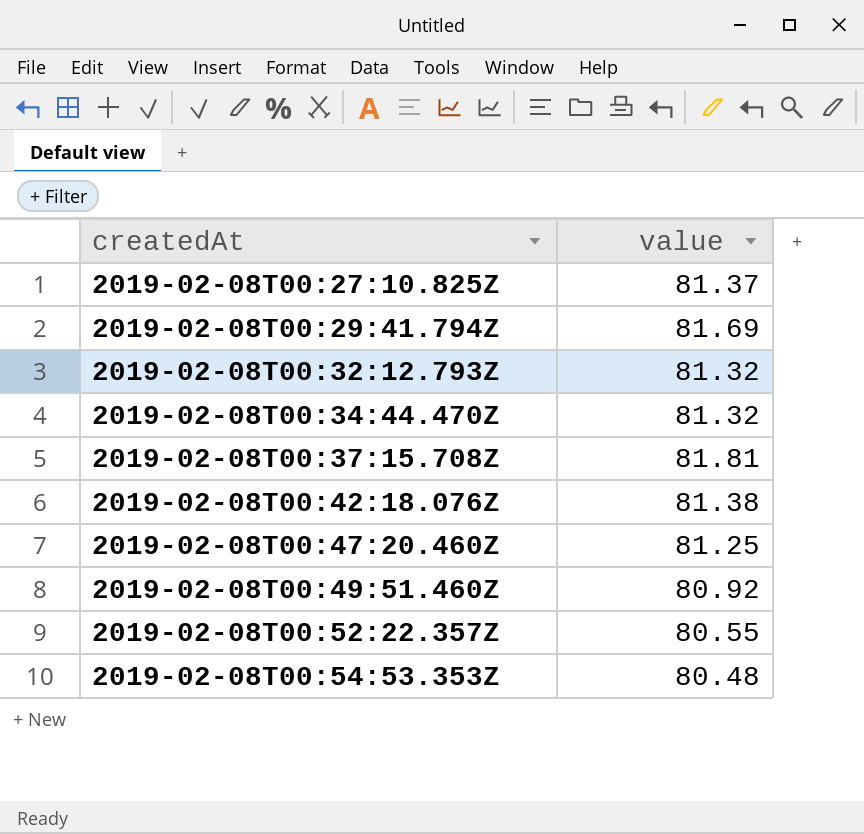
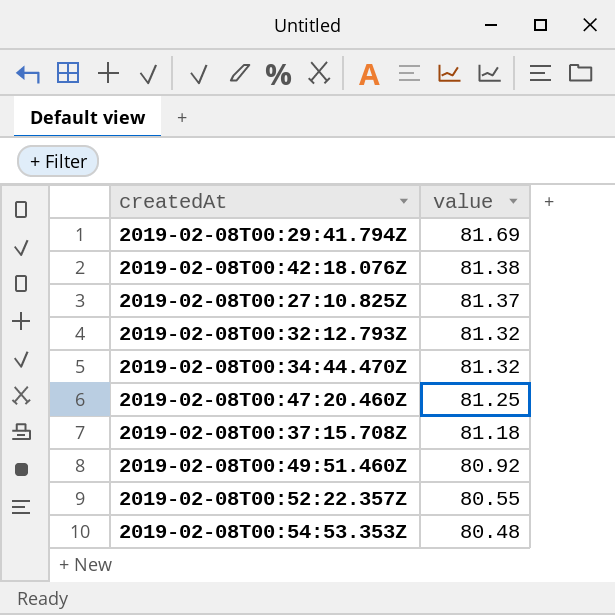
row order: createdAt ascending -> value descending
2019-02-08T00:37:15.708Z | value: 81.81 -> 81.18

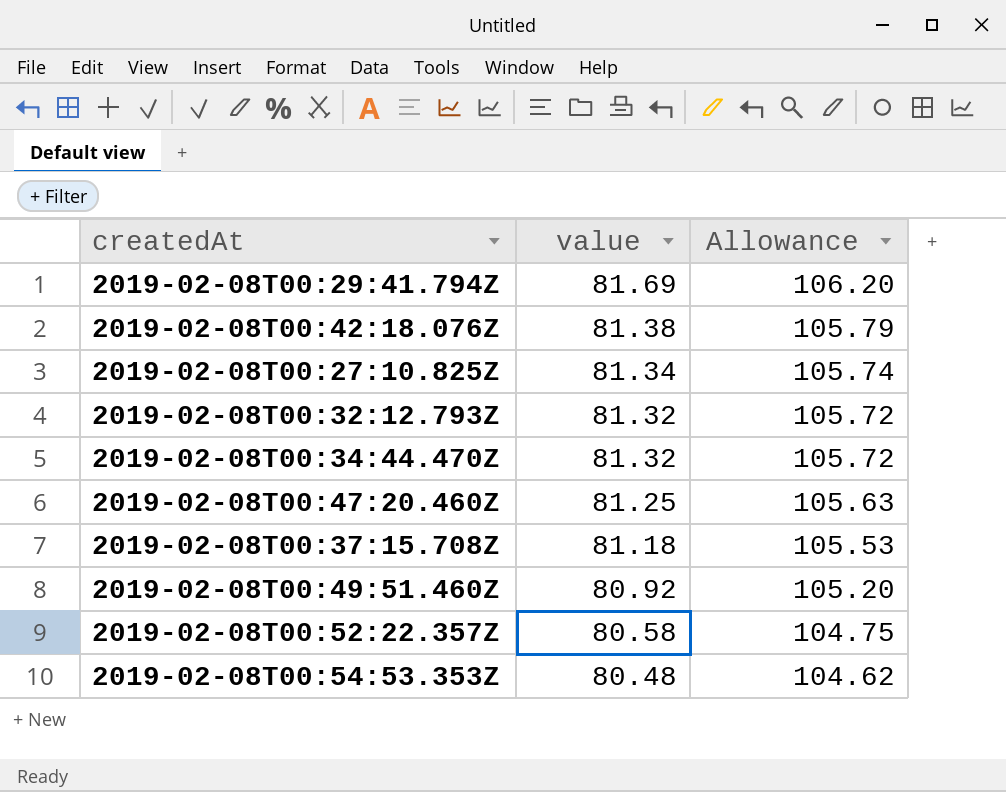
column Allowance | formula: none -> [value] * 1.3
2019-02-08T00:27:10.825Z | value: 81.37 -> 81.34
2019-02-08T00:52:22.357Z | value: 80.55 -> 80.58

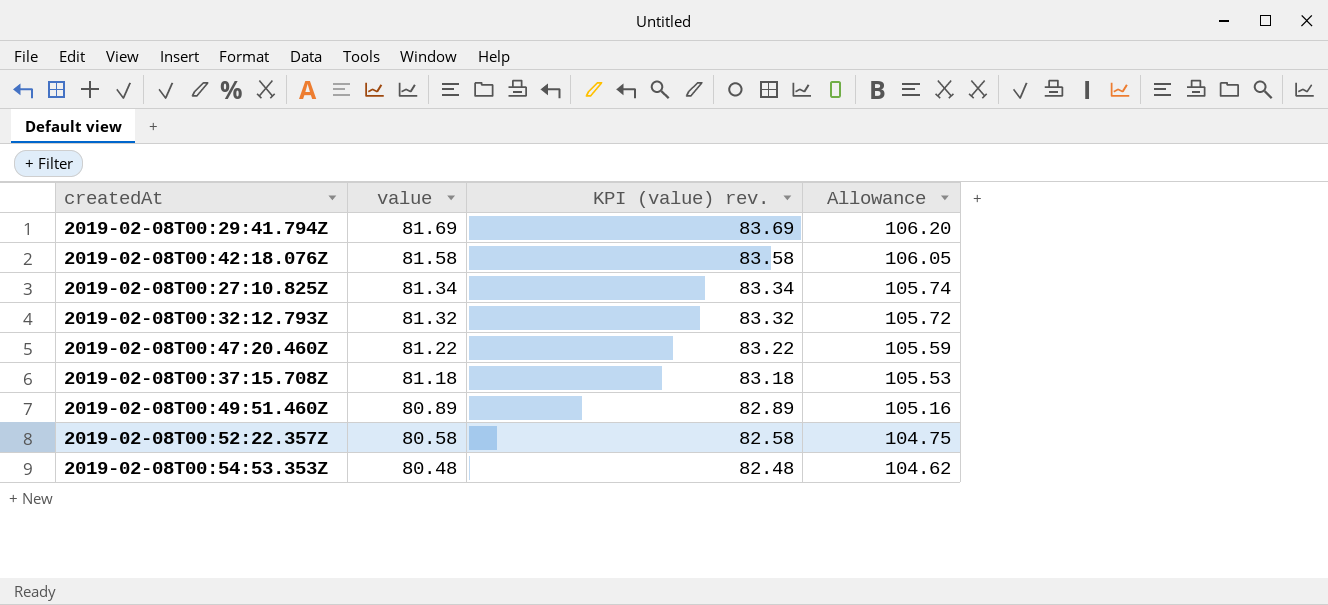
column KPI (value) rev. | formula: none -> [value] + 2
row 2019-02-08T00:34:44.470Z: 81.32 | 105.72 -> none
2019-02-08T00:42:18.076Z | value: 81.38 -> 81.58
2019-02-08T00:42:18.076Z | Allowance: 105.79 -> 106.05
2019-02-08T00:47:20.460Z | value: 81.25 -> 81.22
2019-02-08T00:47:20.460Z | Allowance: 105.63 -> 105.59
2019-02-08T00:49:51.460Z | value: 80.92 -> 80.89
2019-02-08T00:49:51.460Z | Allowance: 105.20 -> 105.16

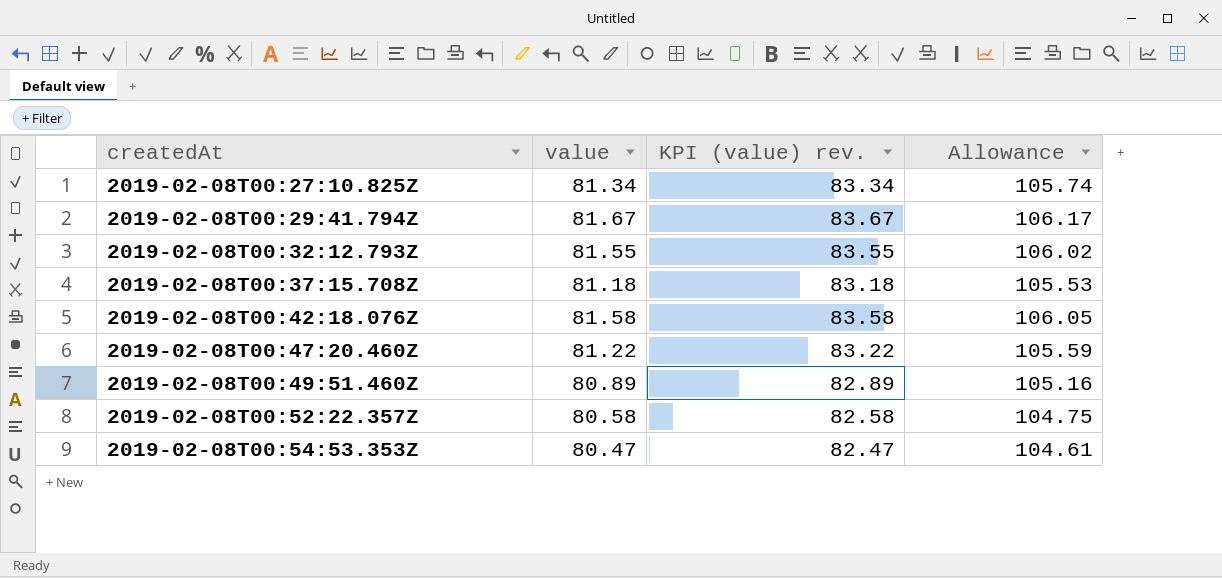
row order: value descending -> createdAt ascending
2019-02-08T00:29:41.794Z | value: 81.69 -> 81.67
2019-02-08T00:29:41.794Z | KPI (value) rev.: 83.69 -> 83.67
2019-02-08T00:29:41.794Z | Allowance: 106.20 -> 106.17
2019-02-08T00:32:12.793Z | value: 81.32 -> 81.55
2019-02-08T00:32:12.793Z | KPI (value) rev.: 83.32 -> 83.55
2019-02-08T00:32:12.793Z | Allowance: 105.72 -> 106.02
2019-02-08T00:54:53.353Z | value: 80.48 -> 80.47
2019-02-08T00:54:53.353Z | KPI (value) rev.: 82.48 -> 82.47
2019-02-08T00:54:53.353Z | Allowance: 104.62 -> 104.61

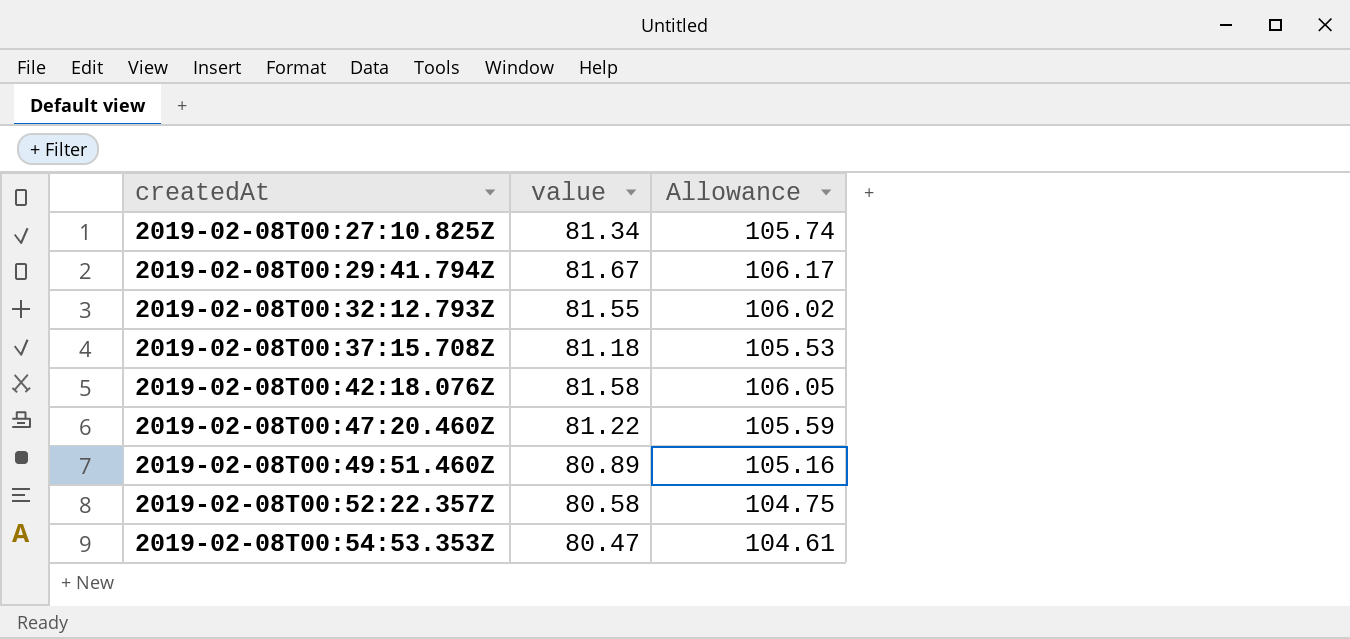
column KPI (value) rev. | formula: [value] + 2 -> none

